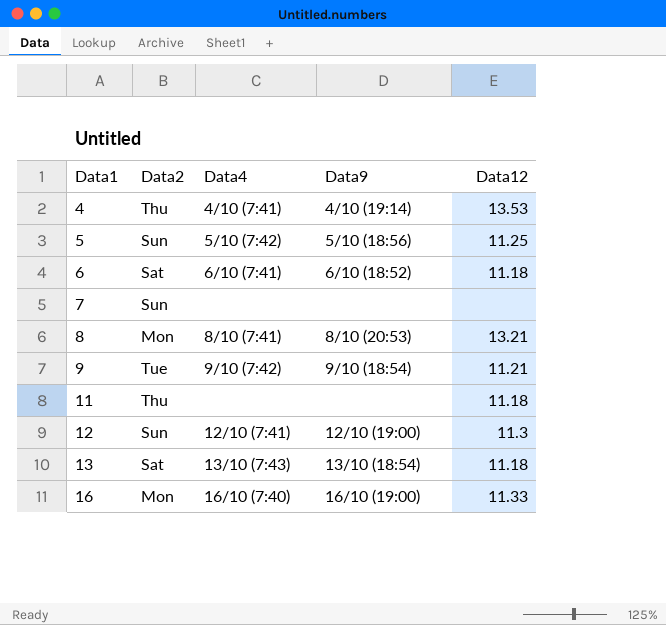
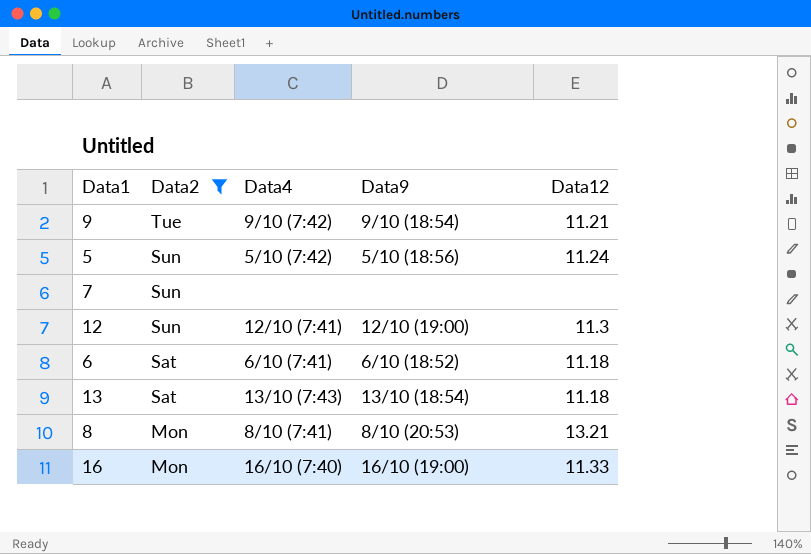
filter: none -> Data2 != Thu
row order: Data1 ascending -> Data2 descending
5 | Data12: 11.25 -> 11.24

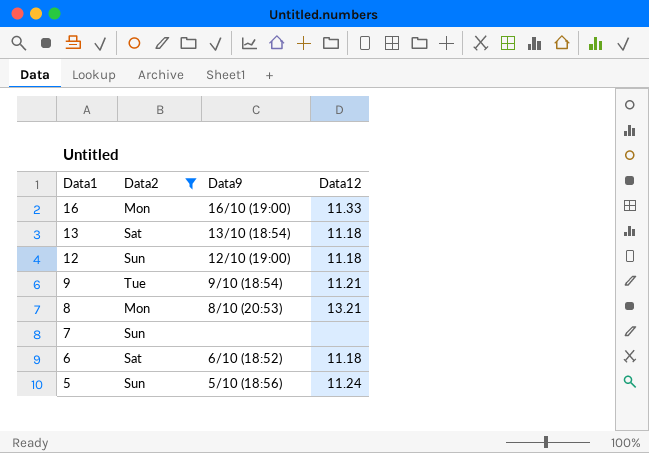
row order: Data2 descending -> Data1 descending
column Data4 | position: 3 -> none
12 | Data12: 11.3 -> 11.18

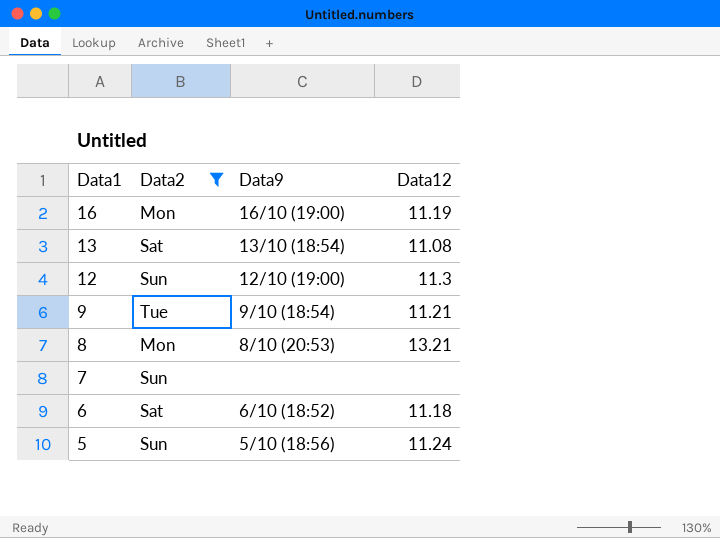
16 | Data12: 11.33 -> 11.19
13 | Data12: 11.18 -> 11.08
12 | Data12: 11.18 -> 11.3

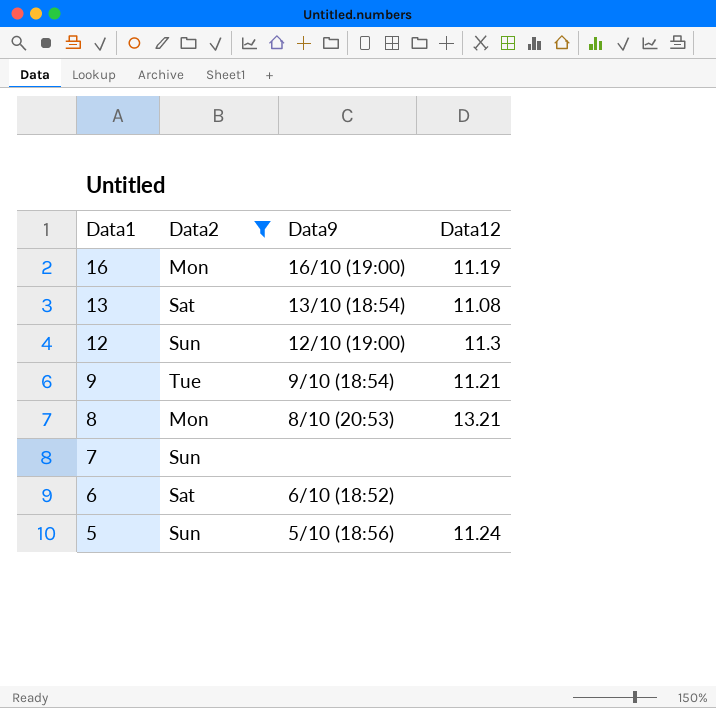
6 | Data12: 11.18 -> none

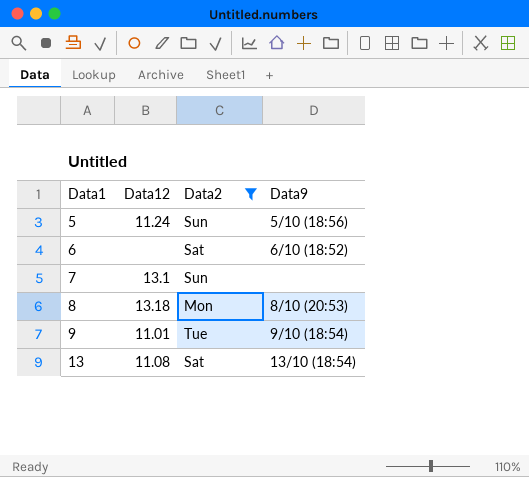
row order: Data1 descending -> Data1 ascending
column Data12 | position: 4 -> 2
row 16: Mon | 16/10 (19:00) | 11.19 -> none
row 12: Sun | 12/10 (19:00) | 11.3 -> none
7 | Data12: none -> 13.1
8 | Data12: 13.21 -> 13.18
9 | Data12: 11.21 -> 11.01

